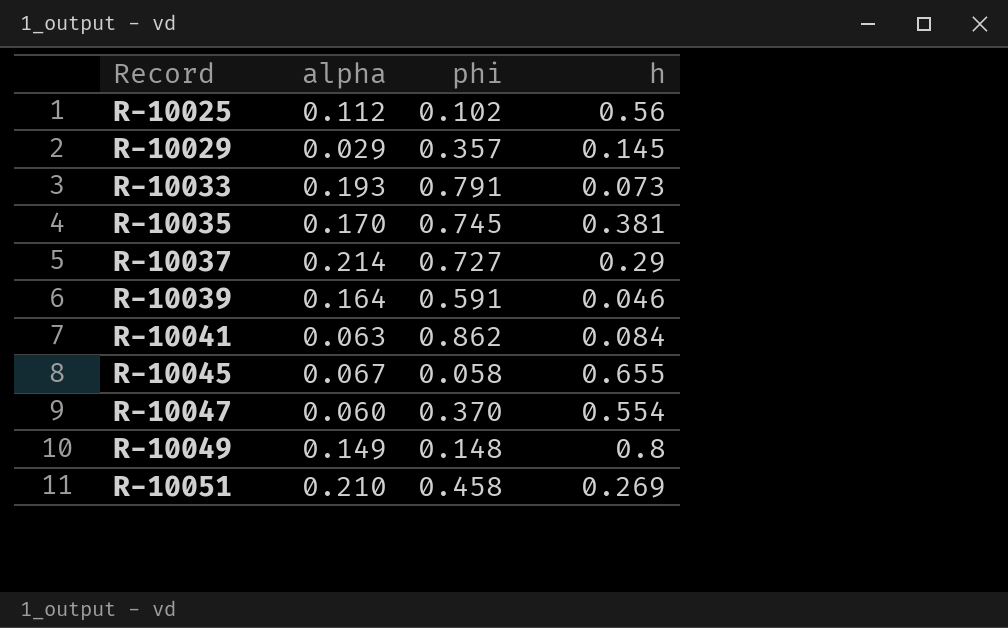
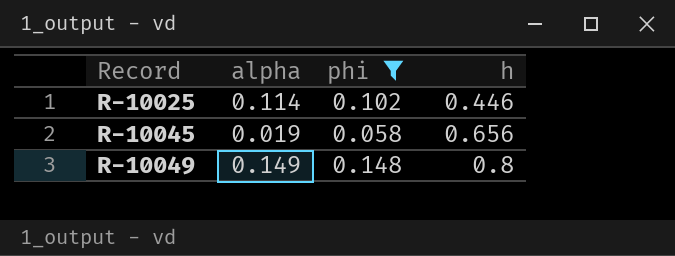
filter: none -> phi <= 0.148
R-10025 | alpha: 0.112 -> 0.114
R-10025 | h: 0.56 -> 0.446
R-10045 | alpha: 0.067 -> 0.019
R-10045 | h: 0.655 -> 0.656

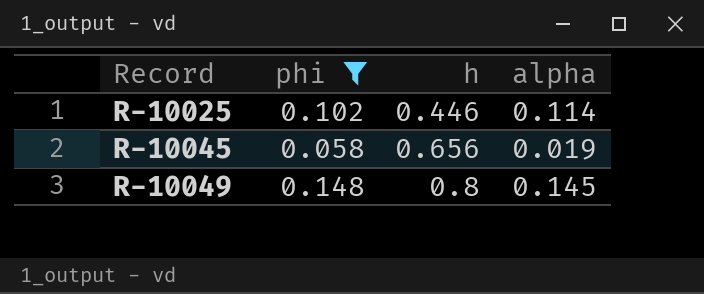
column alpha | position: 2 -> 4
R-10049 | alpha: 0.149 -> 0.145

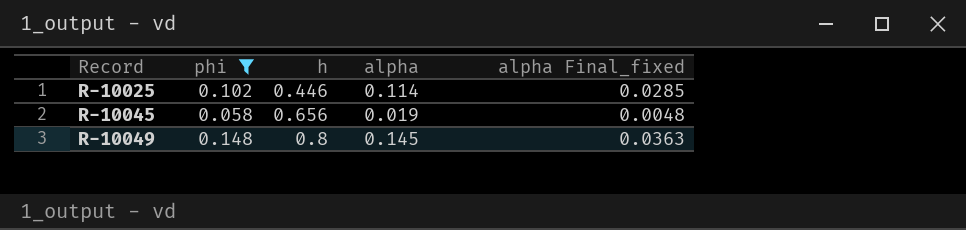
column alpha Final_fixed | formula: none -> [alpha] * 0.25

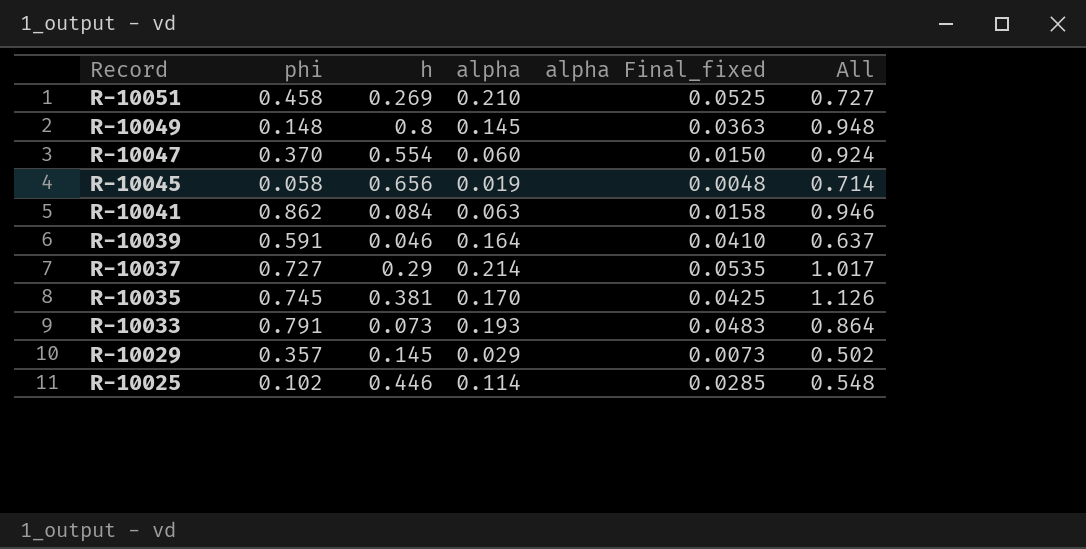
filter: phi <= 0.148 -> none
row order: Record ascending -> Record descending
column All | formula: none -> [phi] + [h]

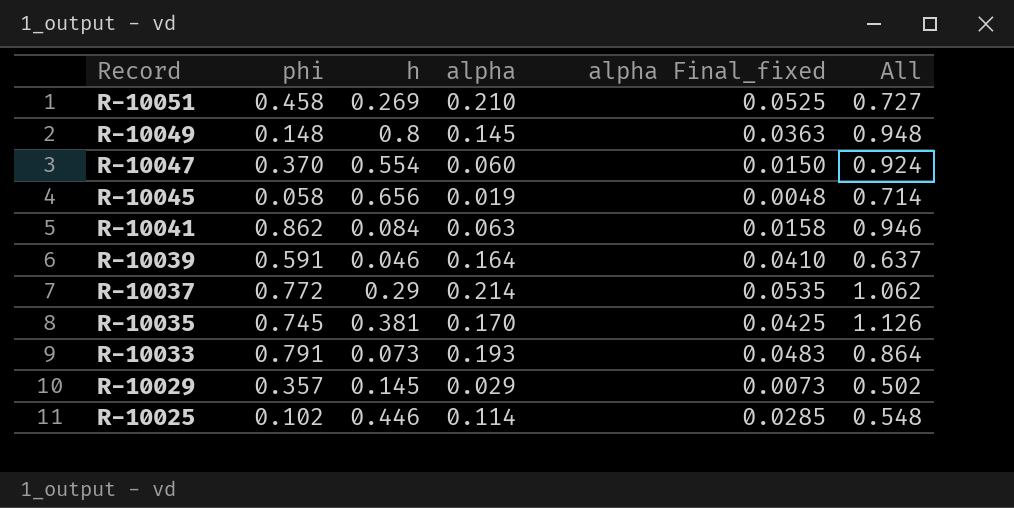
R-10037 | phi: 0.727 -> 0.772
R-10037 | All: 1.017 -> 1.062

